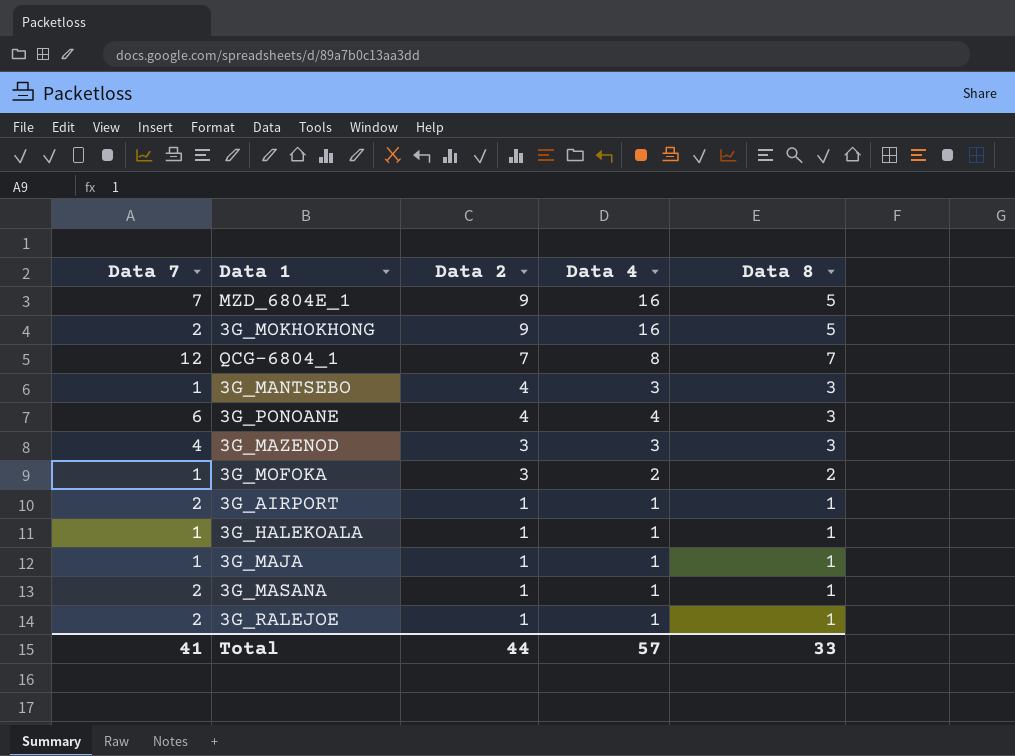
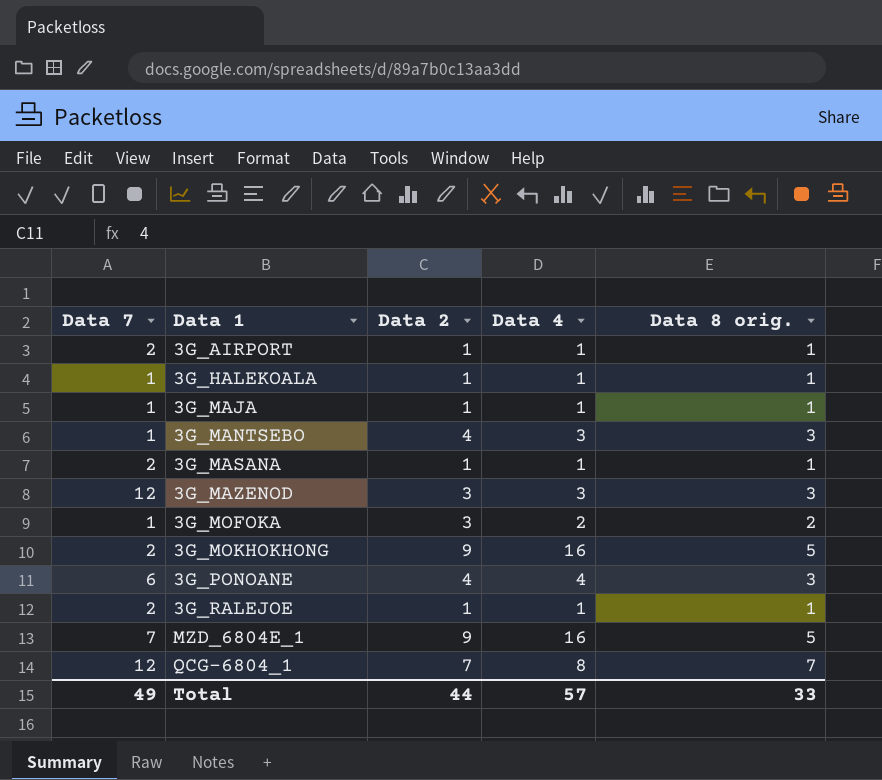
row order: Data 2 descending -> Data 1 ascending
column name: Data 8 -> Data 8 orig.
3G_MAZENOD | Data 7: 4 -> 12
Total | Data 7: 41 -> 49

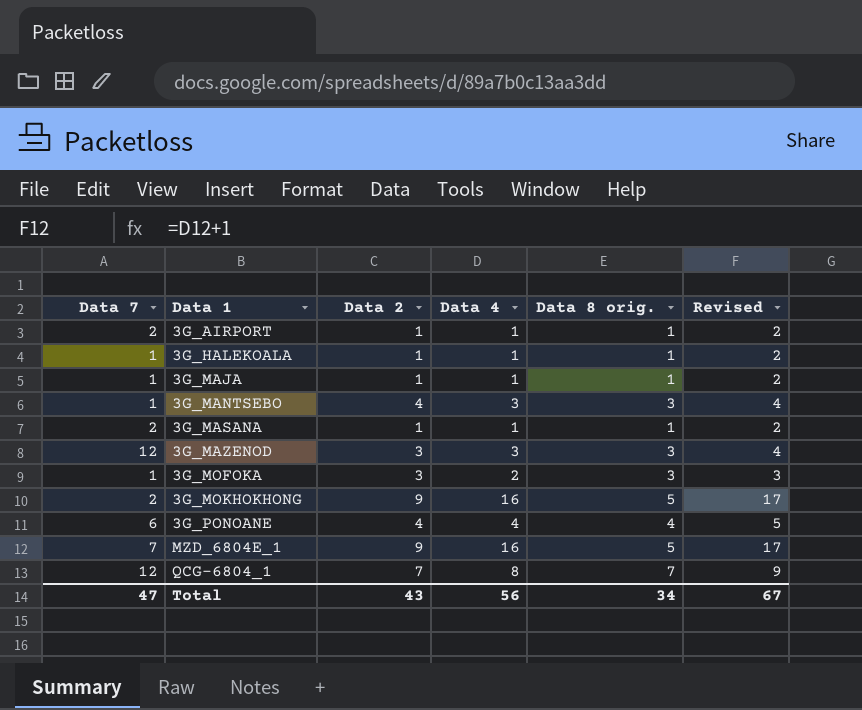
column Revised | formula: none -> [Data 4] + 1
row 3G_RALEJOE: 2 | 1 | 1 | 1 -> none
3G_MOFOKA | Data 8 orig.: 2 -> 3
3G_PONOANE | Data 8 orig.: 3 -> 4
Total | Data 7: 49 -> 47
Total | Data 2: 44 -> 43
Total | Data 4: 57 -> 56
Total | Data 8 orig.: 33 -> 34

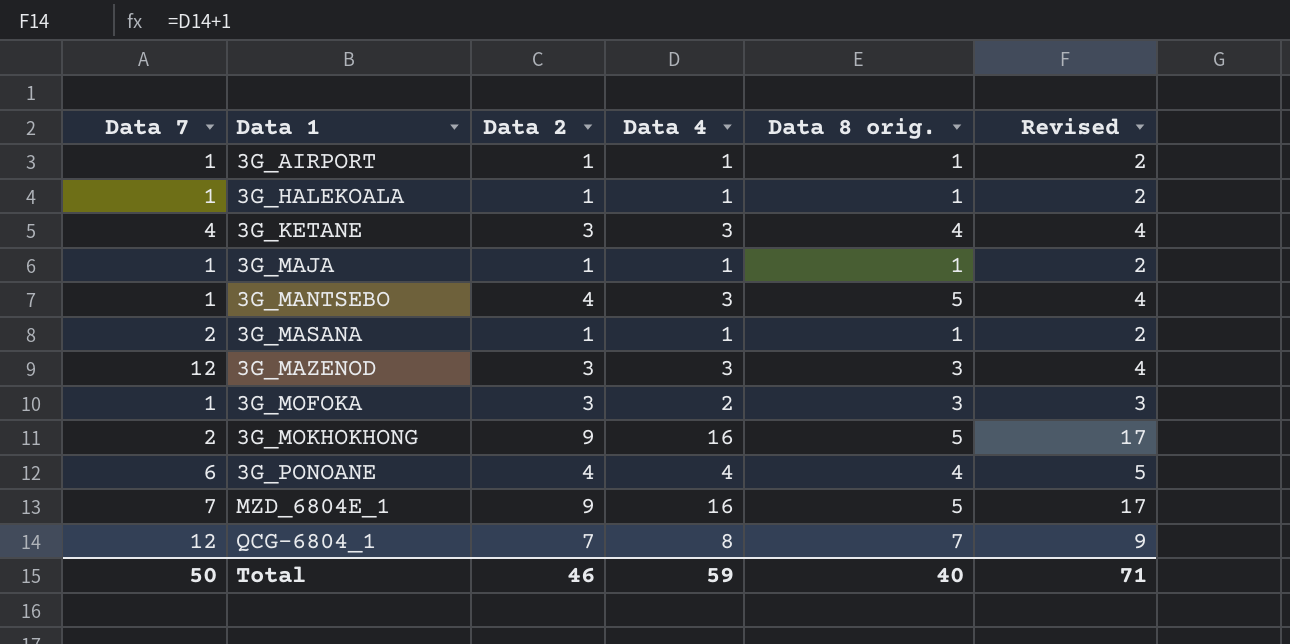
3G_AIRPORT | Data 7: 2 -> 1
row 3G_KETANE: none -> 4 | 3 | 3 | 4 | 4
3G_MANTSEBO | Data 8 orig.: 3 -> 5
Total | Data 7: 47 -> 50
Total | Data 2: 43 -> 46
Total | Data 4: 56 -> 59
Total | Data 8 orig.: 34 -> 40
Total | Revised: 67 -> 71

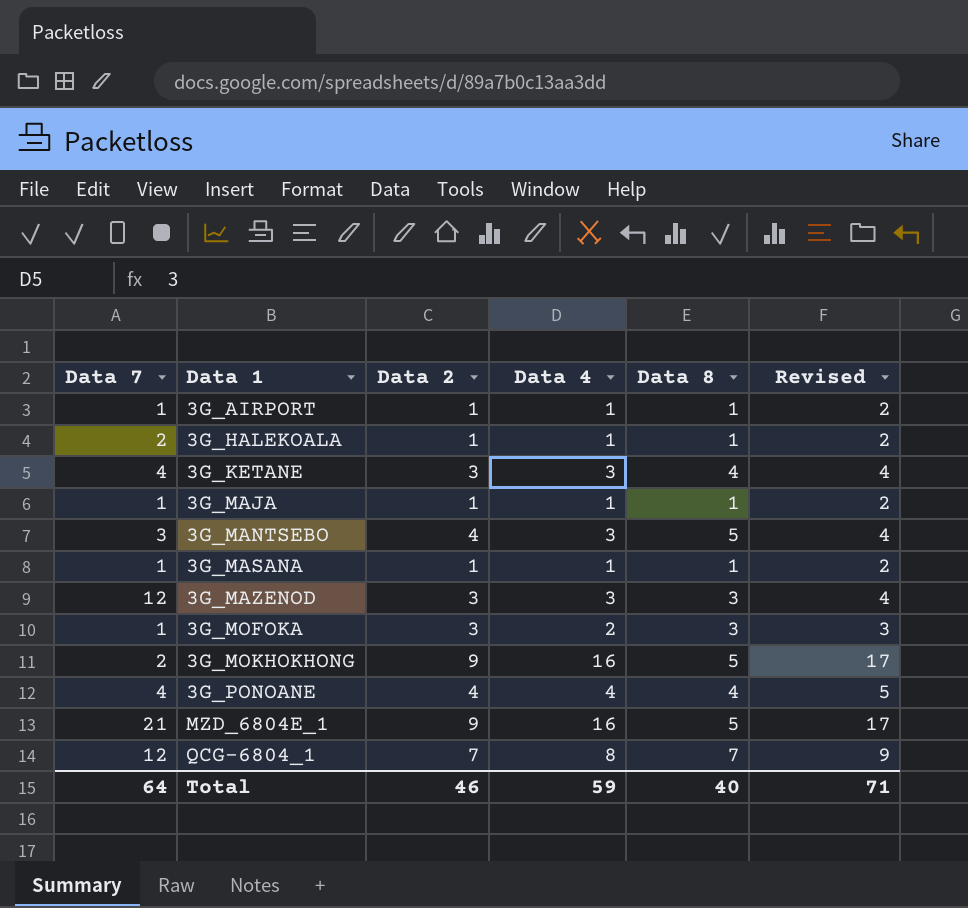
column name: Data 8 orig. -> Data 8
3G_HALEKOALA | Data 7: 1 -> 2
3G_MANTSEBO | Data 7: 1 -> 3
3G_MASANA | Data 7: 2 -> 1
3G_PONOANE | Data 7: 6 -> 4
MZD_6804E_1 | Data 7: 7 -> 21
Total | Data 7: 50 -> 64

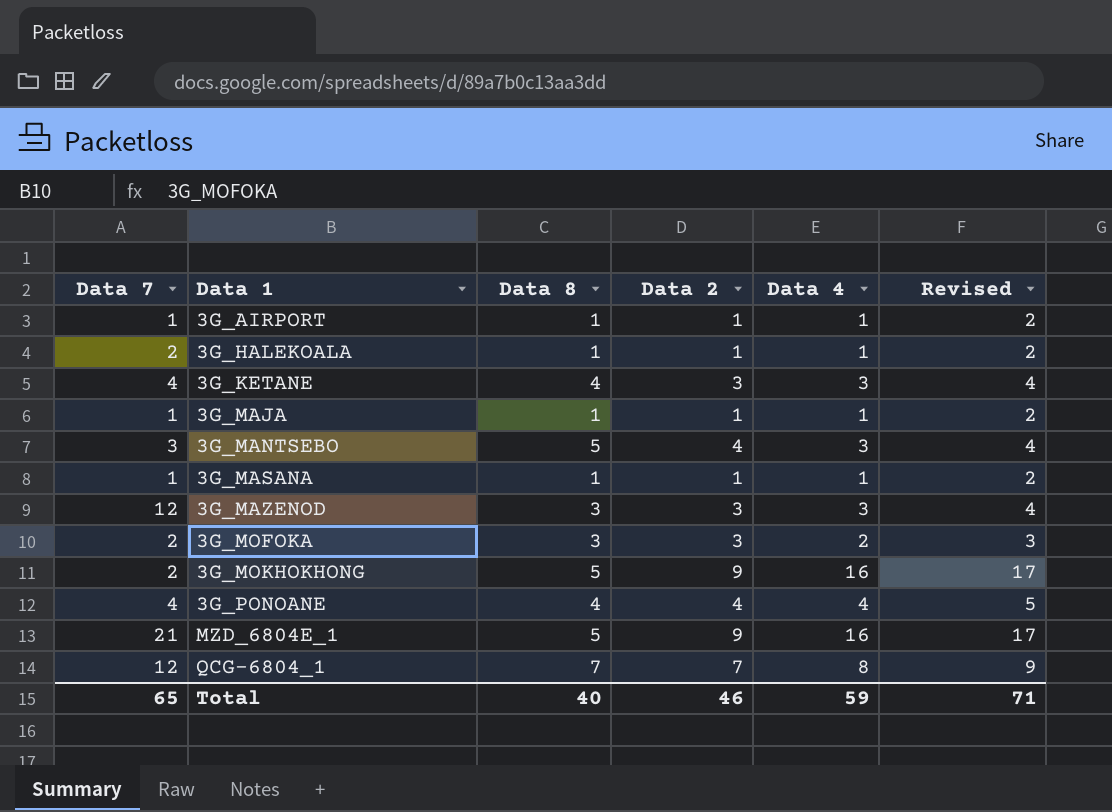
column Data 8 | position: 5 -> 3
3G_MOFOKA | Data 7: 1 -> 2
Total | Data 7: 64 -> 65

